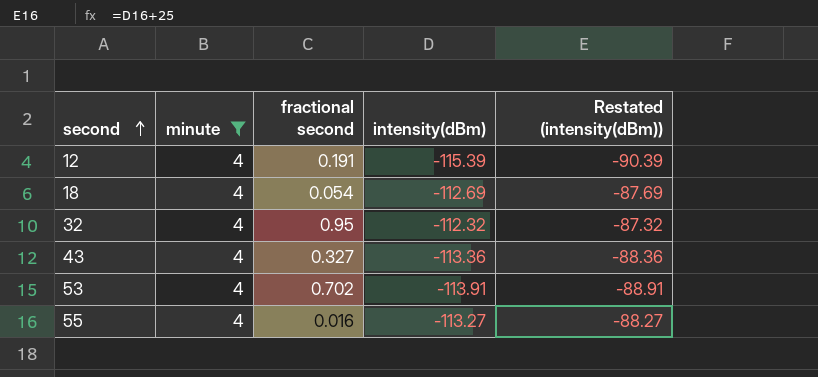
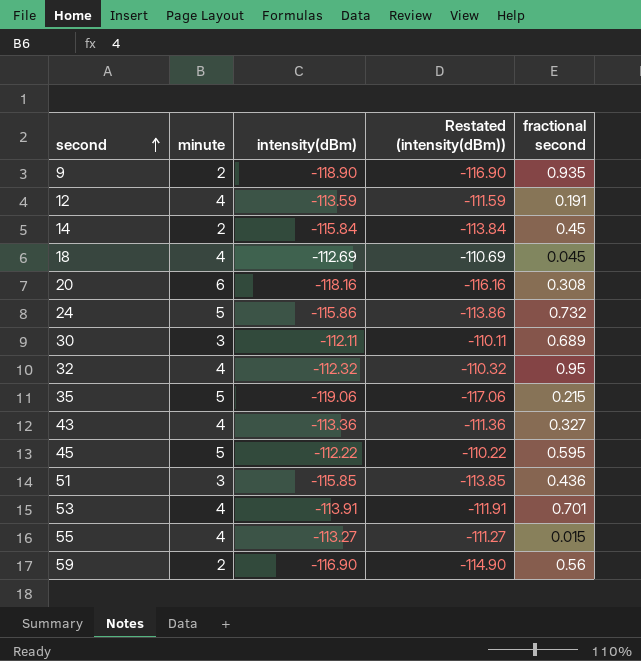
filter: minute = 4 -> none
column Restated (intensity(dBm)) | formula: [intensity(dBm)] + 25 -> [intensity(dBm)] + 2
column fractional second | position: 3 -> 5
12 | intensity(dBm): -115.39 -> -113.59
18 | fractional second: 0.054 -> 0.045
53 | fractional second: 0.702 -> 0.701
55 | fractional second: 0.016 -> 0.015

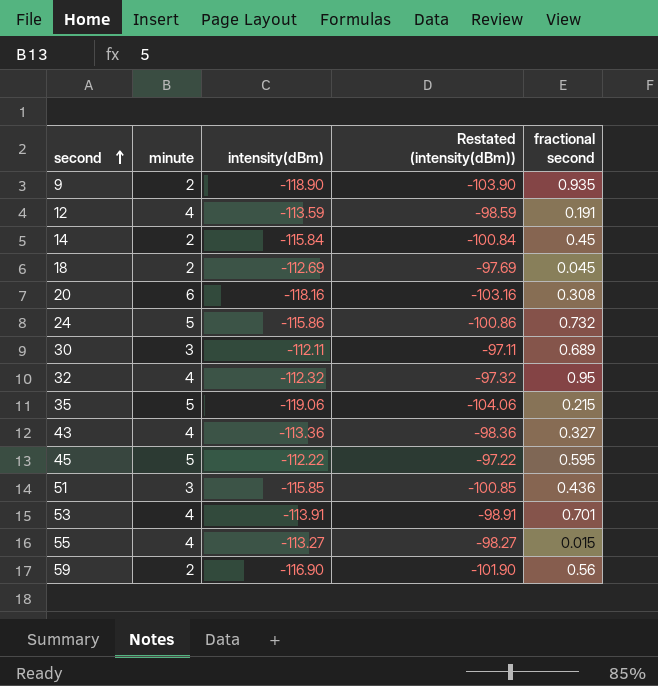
column Restated (intensity(dBm)) | formula: [intensity(dBm)] + 2 -> [intensity(dBm)] + 15
18 | minute: 4 -> 2

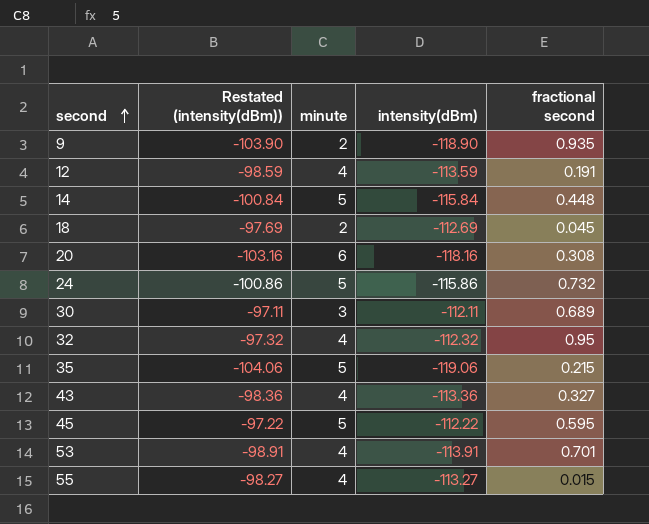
column Restated (intensity(dBm)) | position: 4 -> 2
row 51: 3 | -115.85 | -100.85 | 0.436 -> none
row 59: 2 | -116.90 | -101.90 | 0.56 -> none
14 | minute: 2 -> 5
14 | fractional second: 0.45 -> 0.448

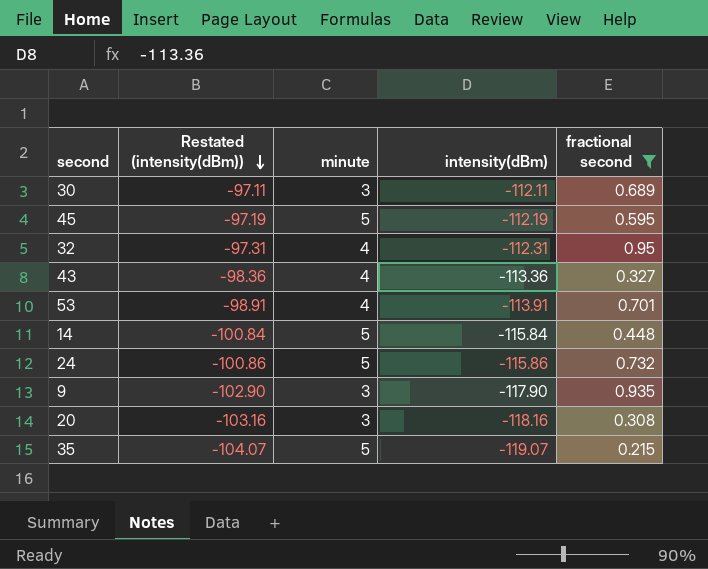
filter: none -> fractional second >= 0.215
row order: second ascending -> Restated (intensity(dBm)) descending
45 | Restated (intensity(dBm)): -97.22 -> -97.19
45 | intensity(dBm): -112.22 -> -112.19
32 | Restated (intensity(dBm)): -97.32 -> -97.31
32 | intensity(dBm): -112.32 -> -112.31
9 | Restated (intensity(dBm)): -103.90 -> -102.90
9 | minute: 2 -> 3
9 | intensity(dBm): -118.90 -> -117.90
20 | minute: 6 -> 3
35 | Restated (intensity(dBm)): -104.06 -> -104.07
35 | intensity(dBm): -119.06 -> -119.07

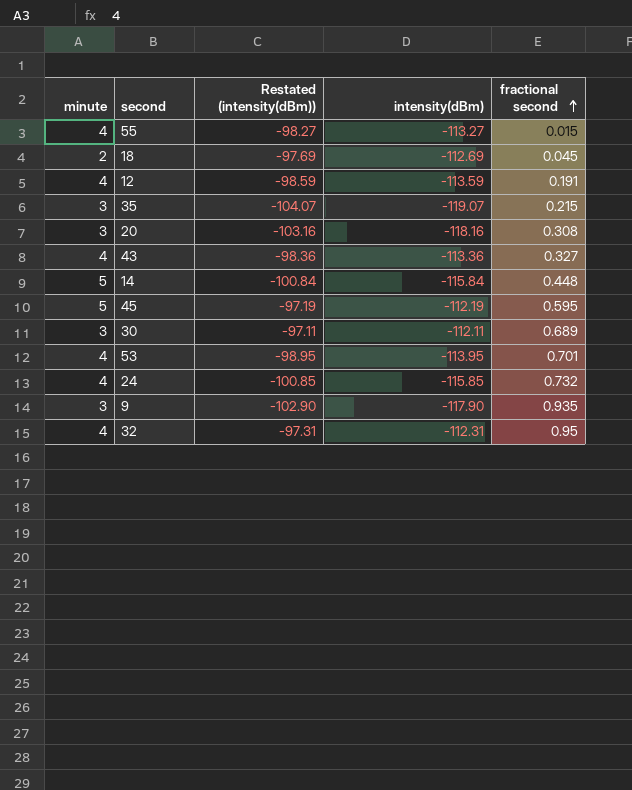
filter: fractional second >= 0.215 -> none
row order: Restated (intensity(dBm)) descending -> fractional second ascending
column minute | position: 3 -> 1
35 | minute: 5 -> 3
53 | Restated (intensity(dBm)): -98.91 -> -98.95
53 | intensity(dBm): -113.91 -> -113.95
24 | minute: 5 -> 4
24 | Restated (intensity(dBm)): -100.86 -> -100.85
24 | intensity(dBm): -115.86 -> -115.85

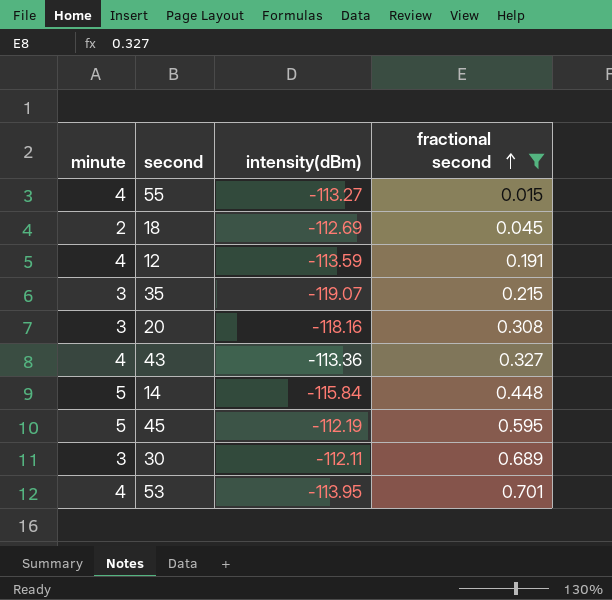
filter: none -> fractional second <= 0.701
column Restated (intensity(dBm)) | formula: [intensity(dBm)] + 15 -> none

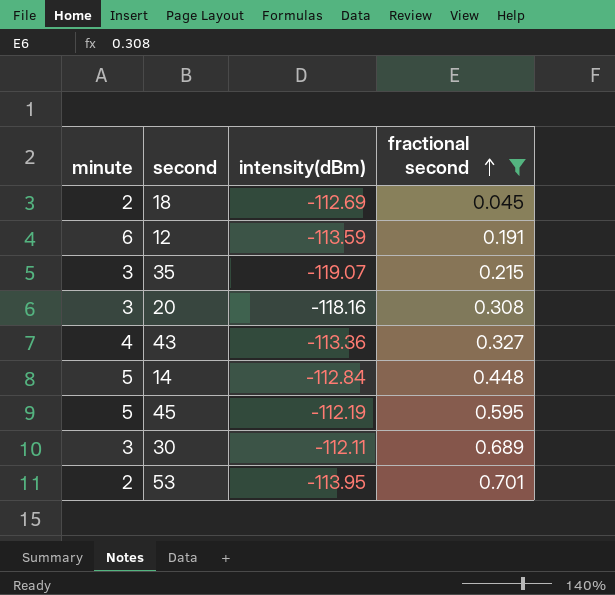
row 55: 4 | -113.27 | 0.015 -> none
12 | minute: 4 -> 6
14 | intensity(dBm): -115.84 -> -112.84
53 | minute: 4 -> 2

